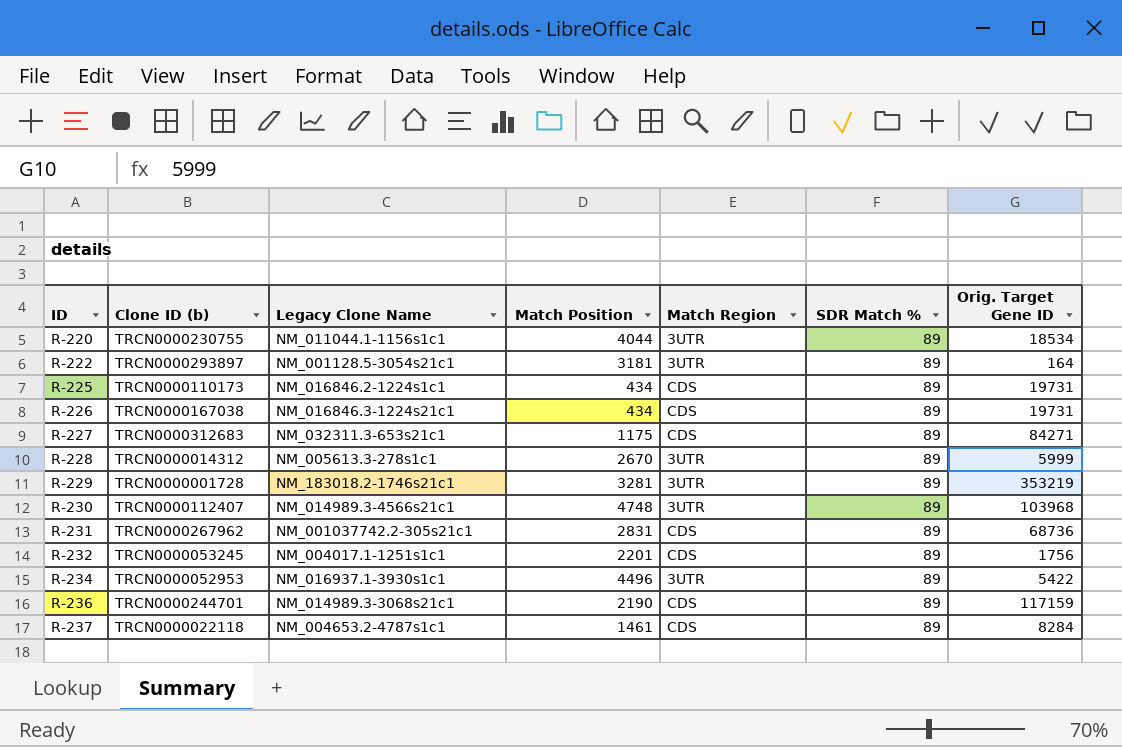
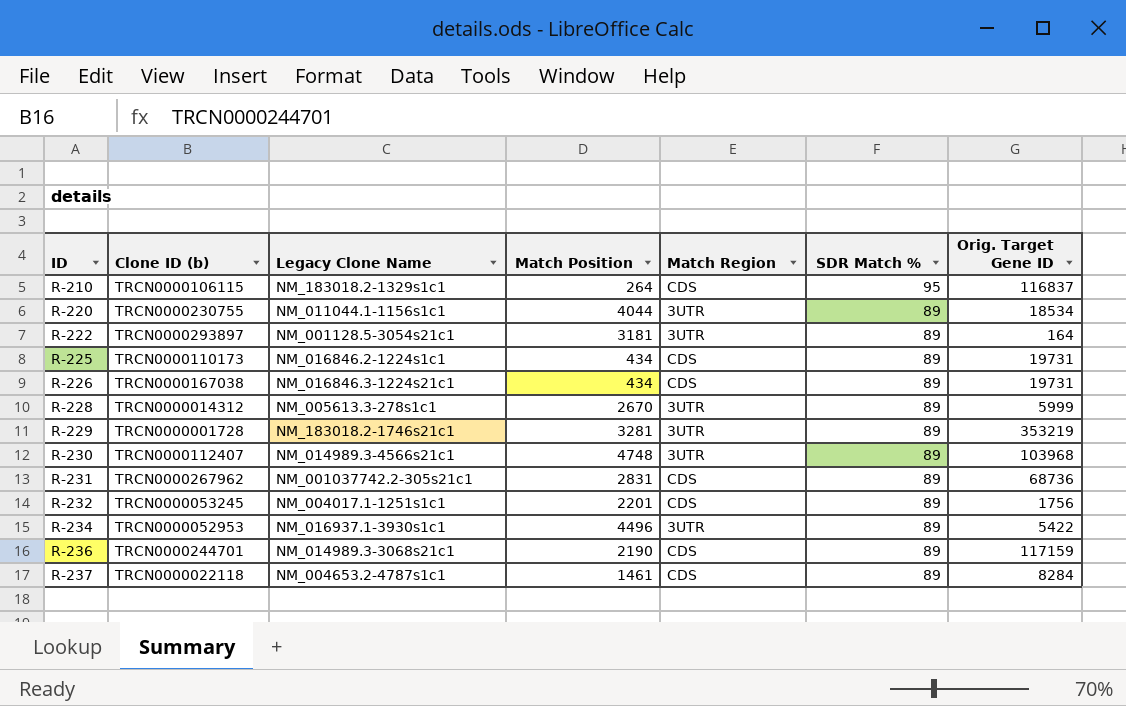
row R-227: TRCN0000312683 | NM_032311.3-653s21c1 | 1175 | CDS | 89 | 84271 -> none
row R-210: none -> TRCN0000106115 | NM_183018.2-1329s1c1 | 264 | CDS | 95 | 116837

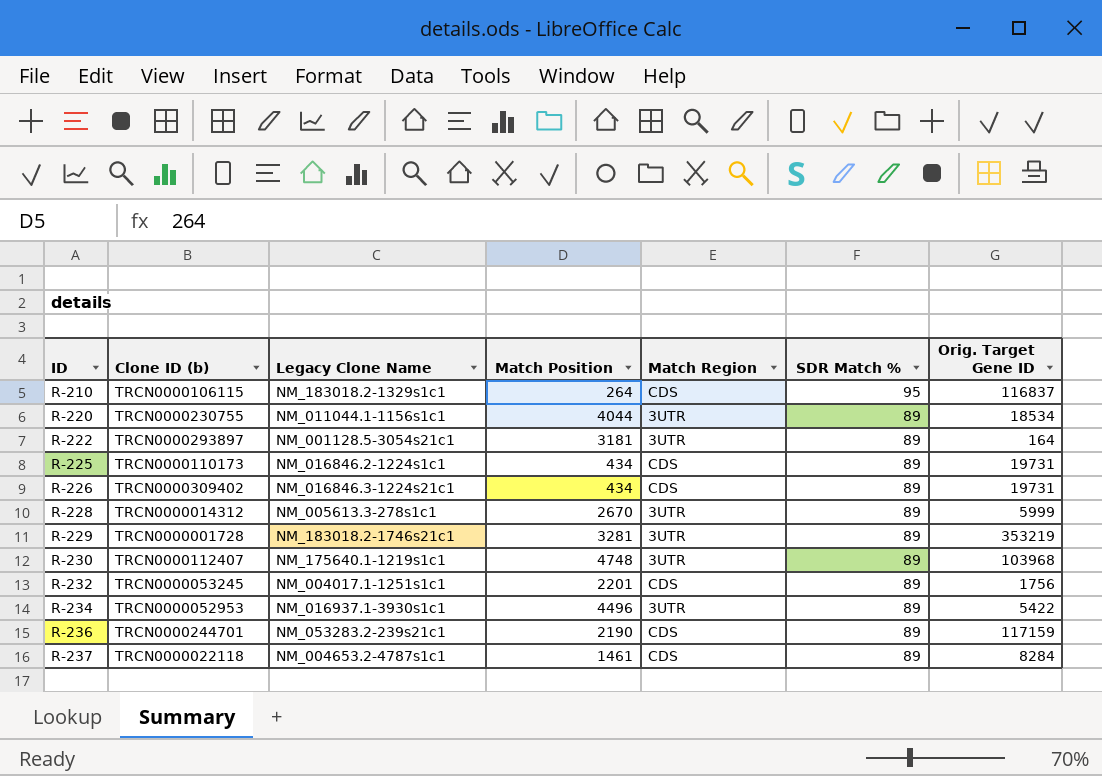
row R-231: TRCN0000267962 | NM_001037742.2-305s21c1 | 2831 | CDS | 89 | 68736 -> none
R-226 | Clone ID (b): TRCN0000167038 -> TRCN0000309402
R-230 | Legacy Clone Name: NM_014989.3-4566s21c1 -> NM_175640.1-1219s1c1
R-236 | Legacy Clone Name: NM_014989.3-3068s21c1 -> NM_053283.2-239s21c1

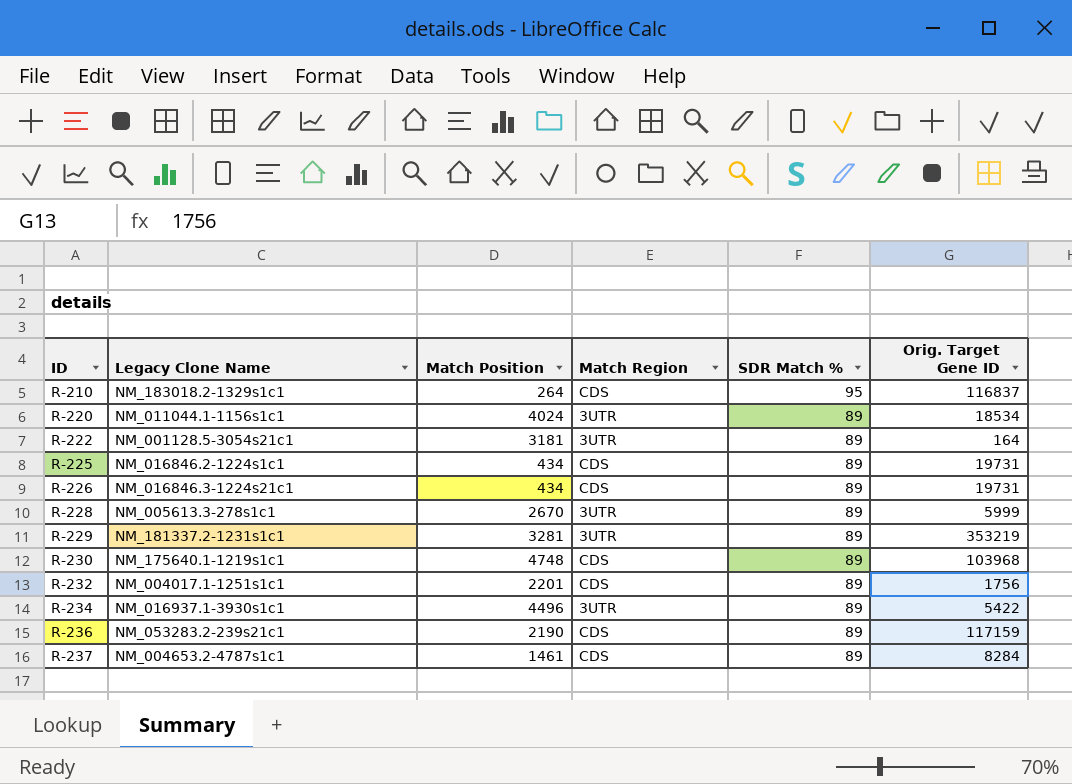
column Clone ID (b) | position: 2 -> none
R-220 | Match Position: 4044 -> 4024
R-229 | Legacy Clone Name: NM_183018.2-1746s21c1 -> NM_181337.2-1231s1c1
R-230 | Match Region: 3UTR -> CDS

